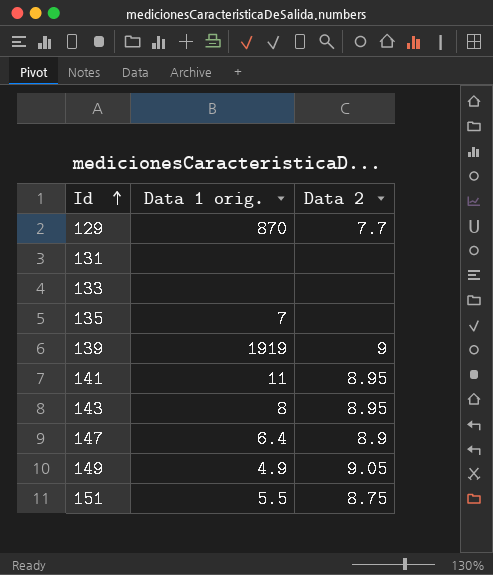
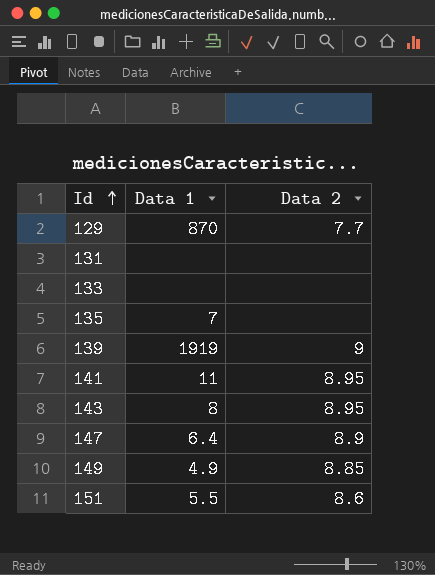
column name: Data 1 orig. -> Data 1
149 | Data 2: 9.05 -> 8.85
151 | Data 2: 8.75 -> 8.6

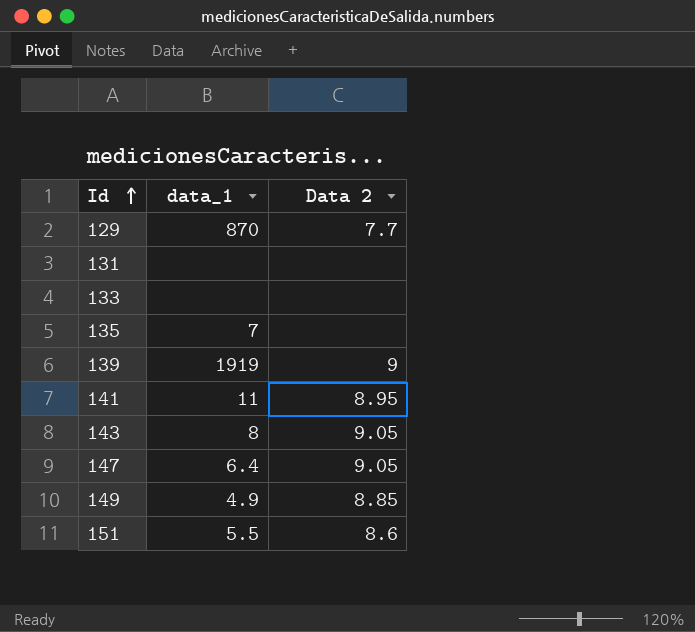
column name: Data 1 -> data_1
143 | Data 2: 8.95 -> 9.05
147 | Data 2: 8.9 -> 9.05

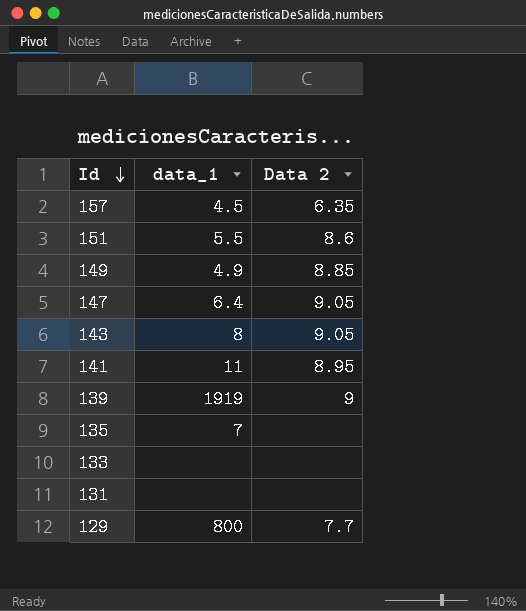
row order: Id ascending -> Id descending
row 157: none -> 4.5 | 6.35
129 | data_1: 870 -> 800

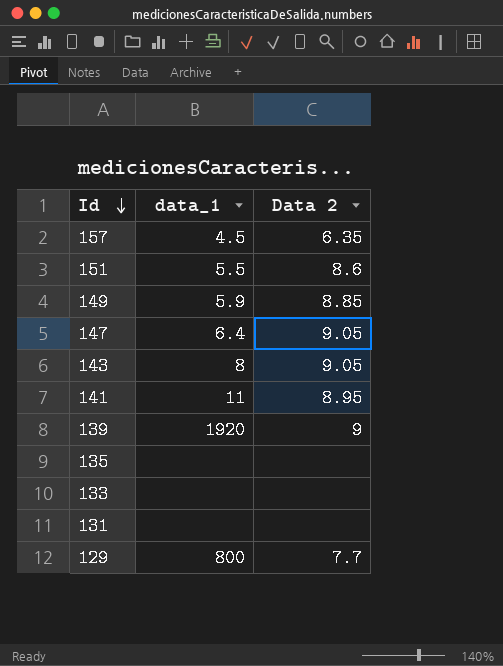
149 | data_1: 4.9 -> 5.9
139 | data_1: 1919 -> 1920
135 | data_1: 7 -> none

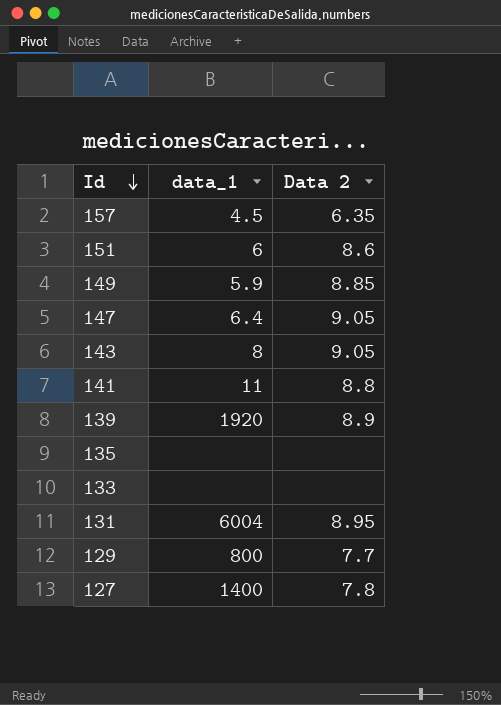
151 | data_1: 5.5 -> 6
141 | Data 2: 8.95 -> 8.8
139 | Data 2: 9 -> 8.9
131 | data_1: none -> 6004
131 | Data 2: none -> 8.95
row 127: none -> 1400 | 7.8

